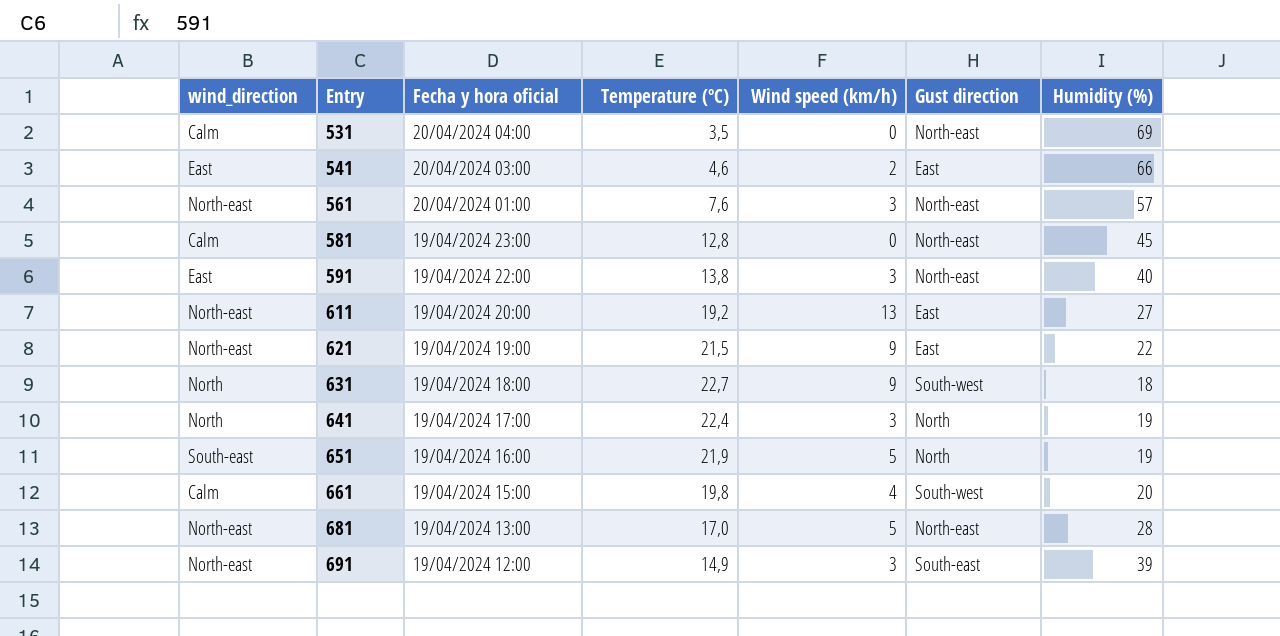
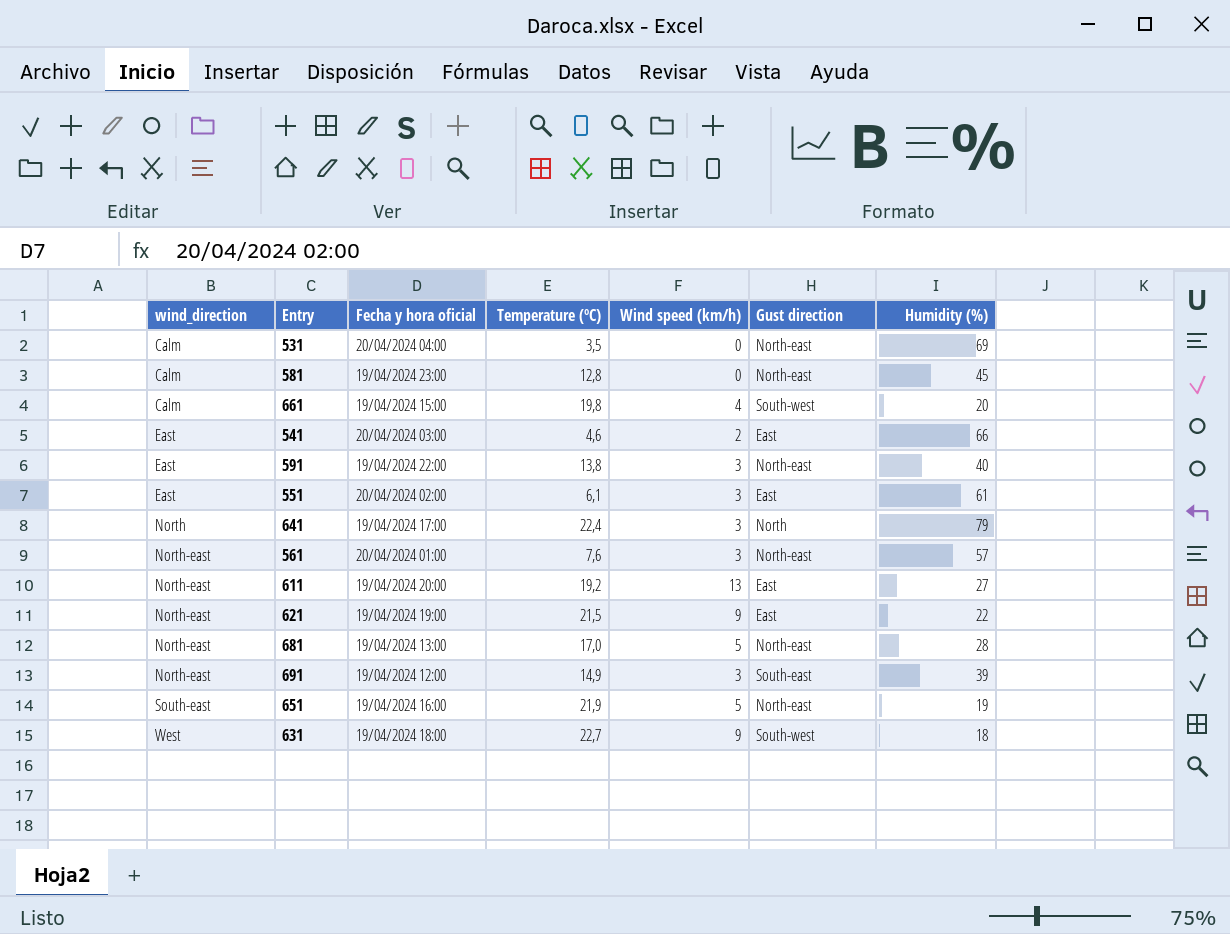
row order: Entry ascending -> wind_direction ascending
row 551: none -> East | 20/04/2024 02:00 | 6,1 | 3 | East | 61
641 | Humidity (%): 19 -> 79
651 | Gust direction: North -> North-east
631 | wind_direction: North -> West

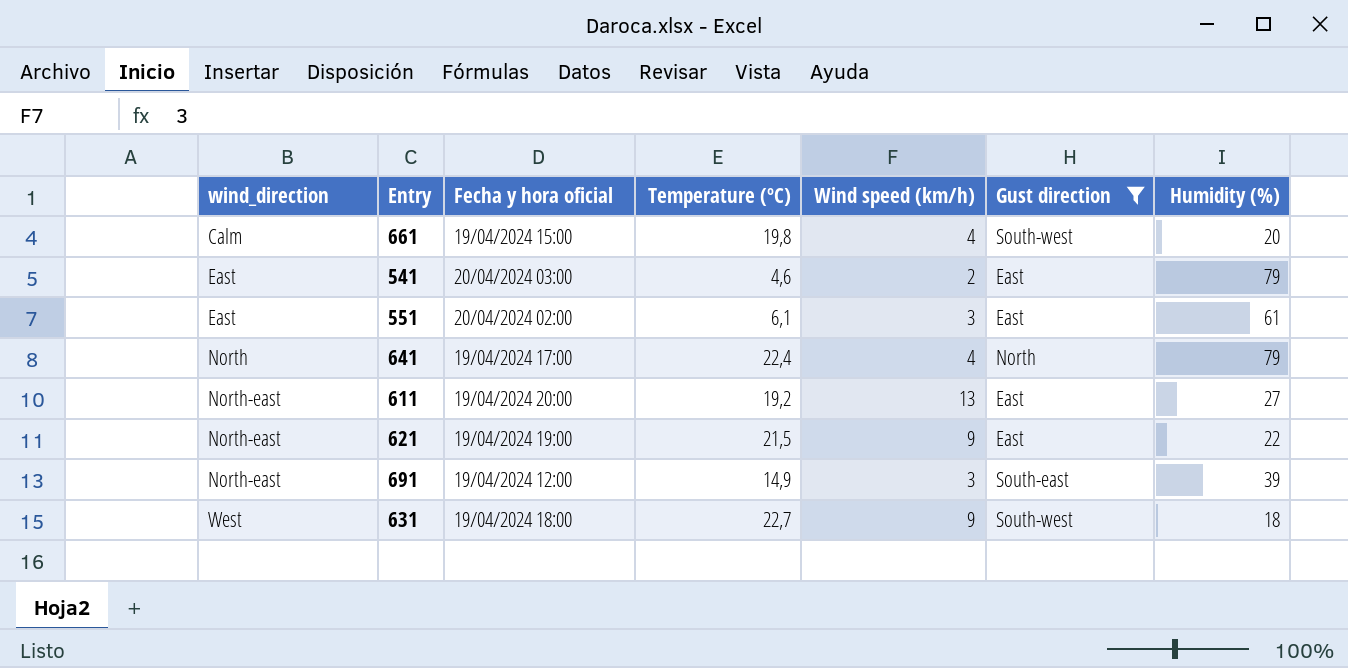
filter: none -> Gust direction != North-east
541 | Humidity (%): 66 -> 79
641 | Wind speed (km/h): 3 -> 4

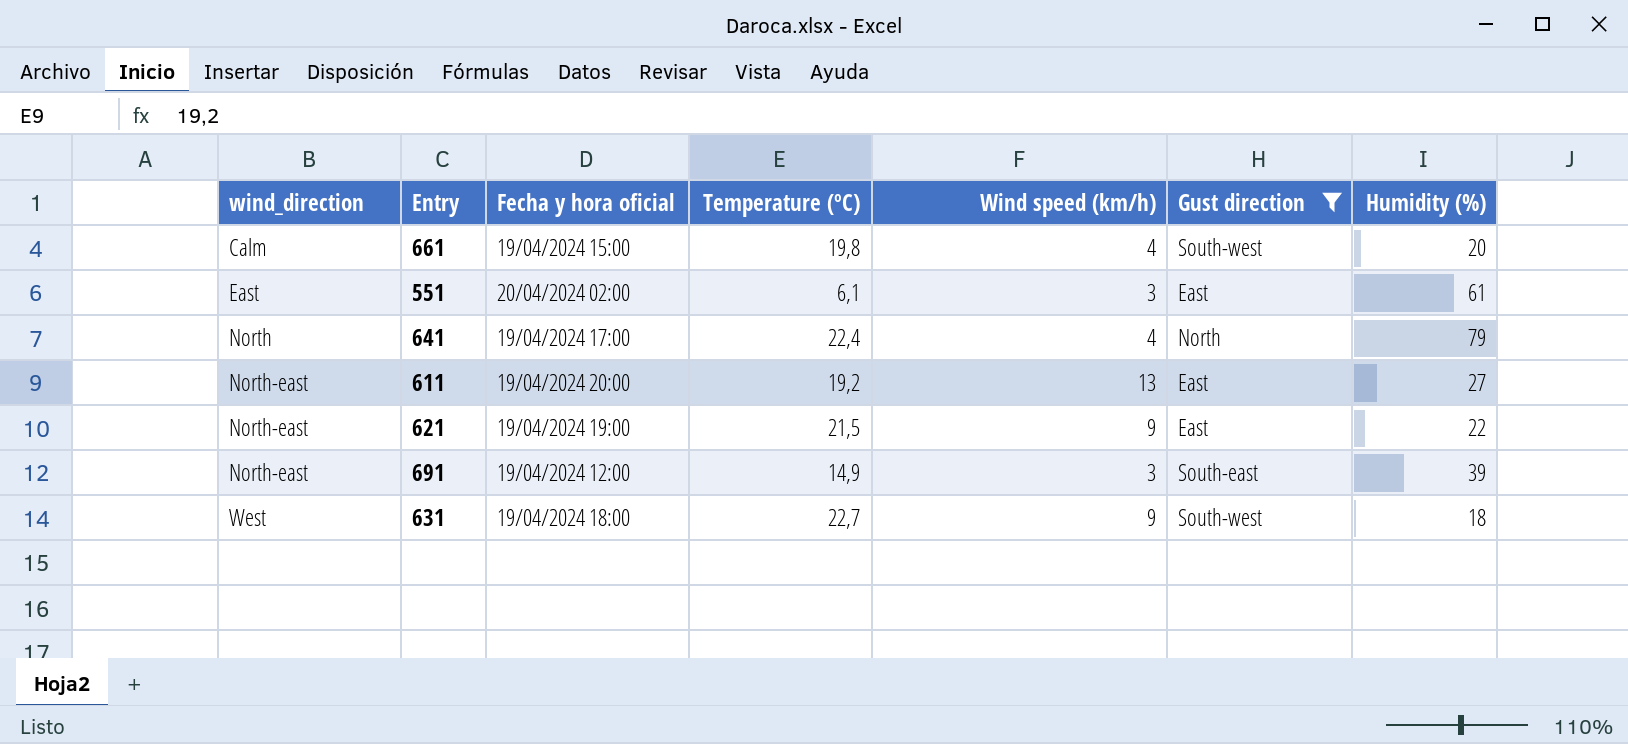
row 541: East | 20/04/2024 03:00 | 4,6 | 2 | East | 79 -> none

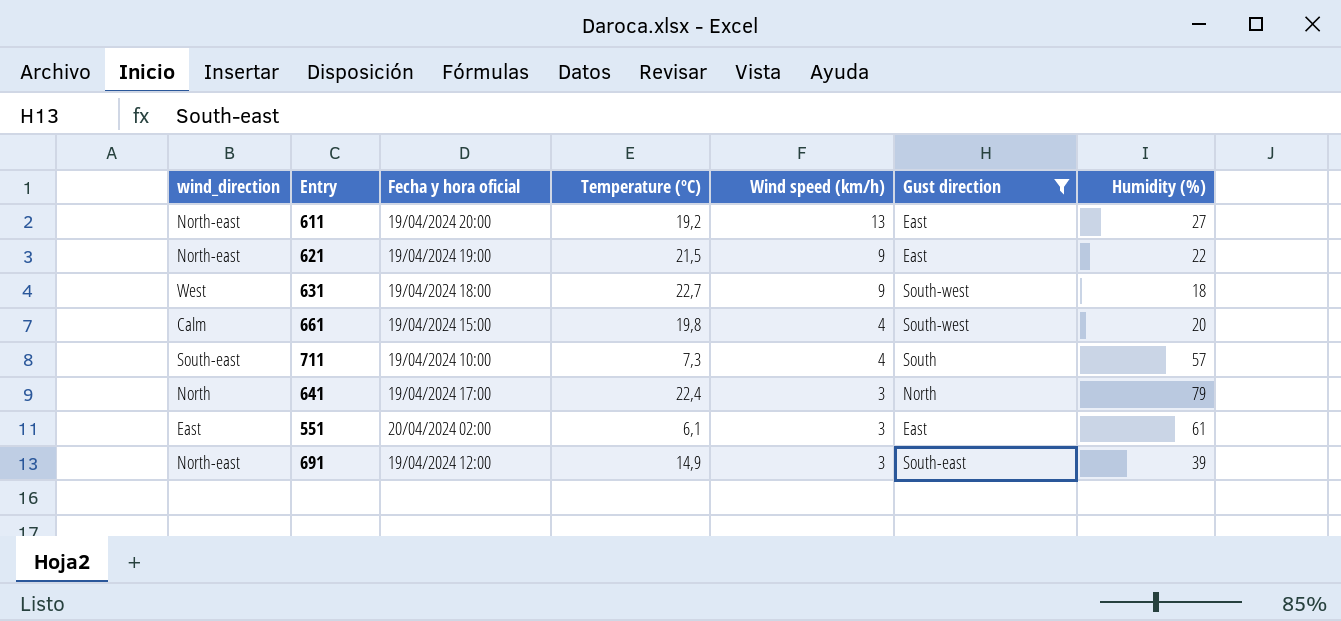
row order: wind_direction ascending -> Wind speed (km/h) descending
row 711: none -> South-east | 19/04/2024 10:00 | 7,3 | 4 | South | 57
641 | Wind speed (km/h): 4 -> 3

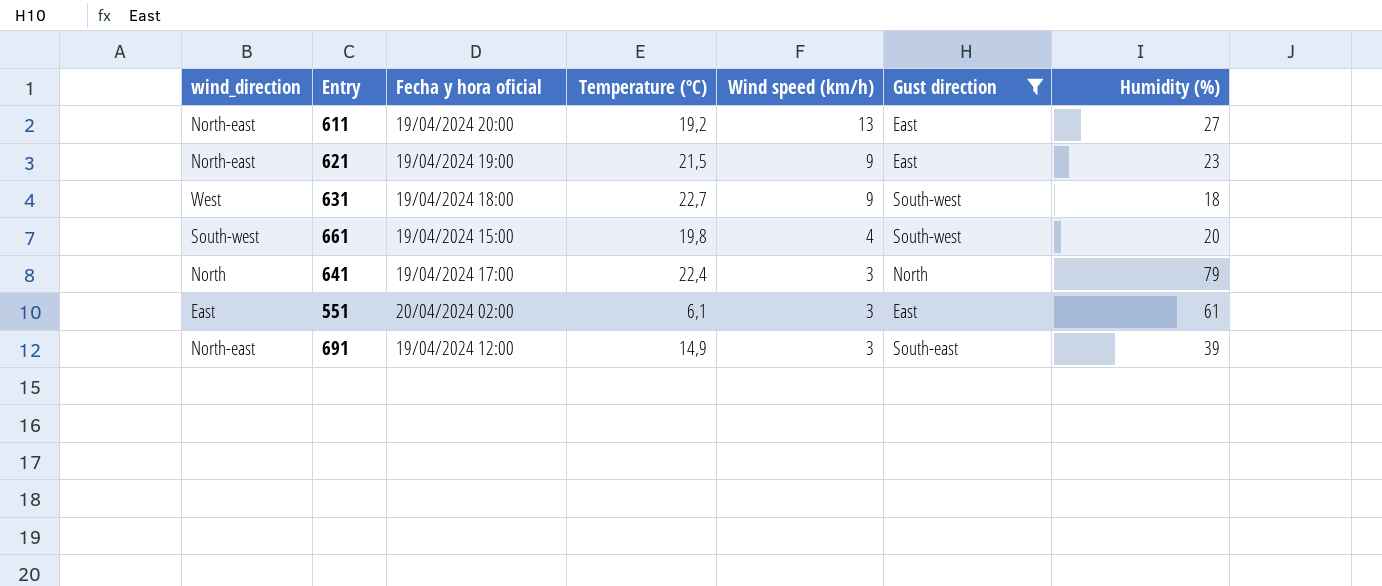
row 711: South-east | 19/04/2024 10:00 | 7,3 | 4 | South | 57 -> none
621 | Humidity (%): 22 -> 23
661 | wind_direction: Calm -> South-west

